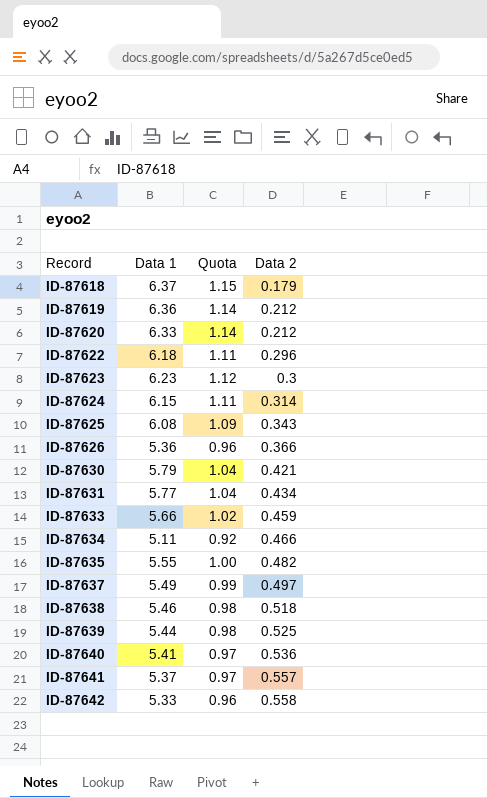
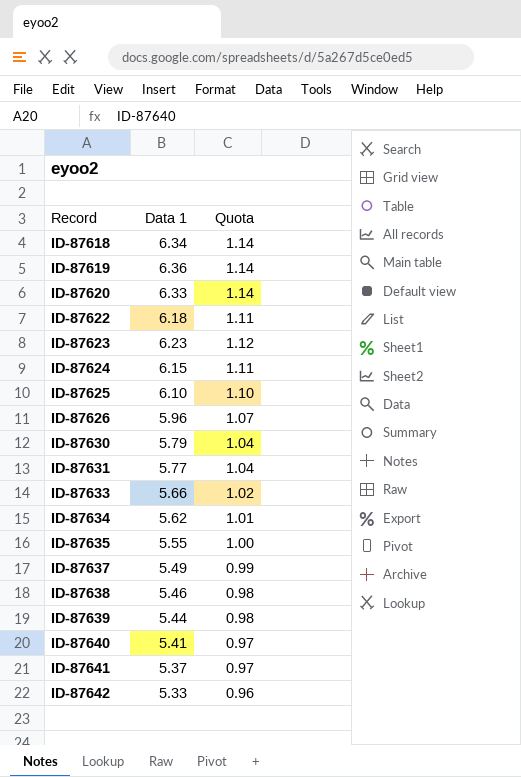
column Data 2 | position: 4 -> none
ID-87618 | Data 1: 6.37 -> 6.34
ID-87618 | Quota: 1.15 -> 1.14
ID-87625 | Data 1: 6.08 -> 6.10
ID-87625 | Quota: 1.09 -> 1.10
ID-87626 | Data 1: 5.36 -> 5.96
ID-87626 | Quota: 0.96 -> 1.07
ID-87634 | Data 1: 5.11 -> 5.62
ID-87634 | Quota: 0.92 -> 1.01

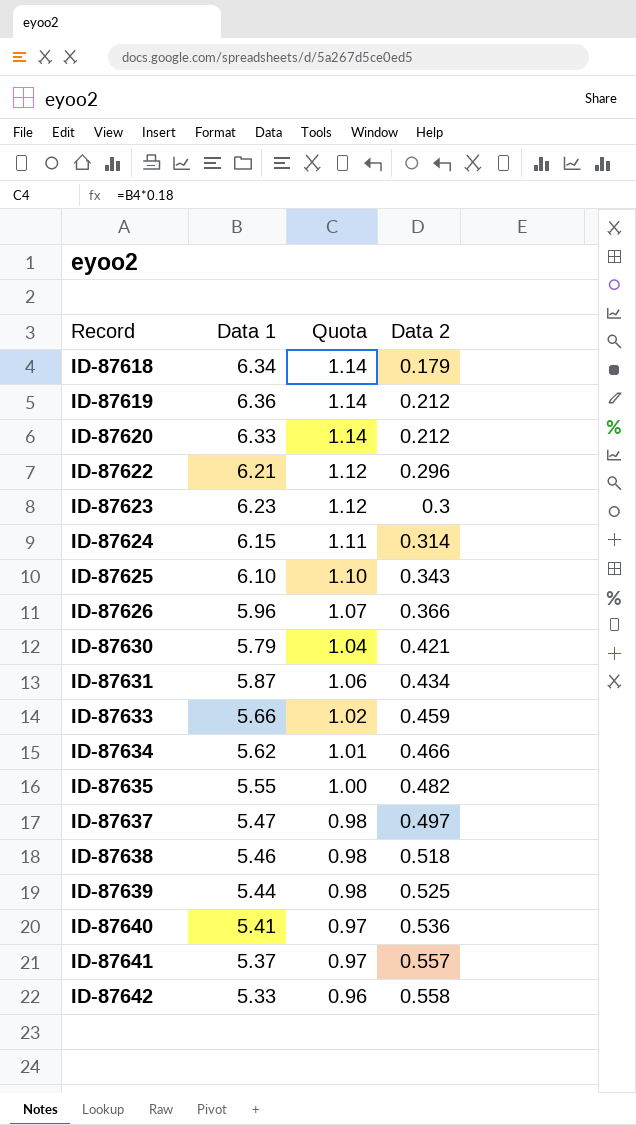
column Data 2 | position: none -> 4
ID-87622 | Data 1: 6.18 -> 6.21
ID-87622 | Quota: 1.11 -> 1.12
ID-87631 | Data 1: 5.77 -> 5.87
ID-87631 | Quota: 1.04 -> 1.06
ID-87637 | Data 1: 5.49 -> 5.47
ID-87637 | Quota: 0.99 -> 0.98

